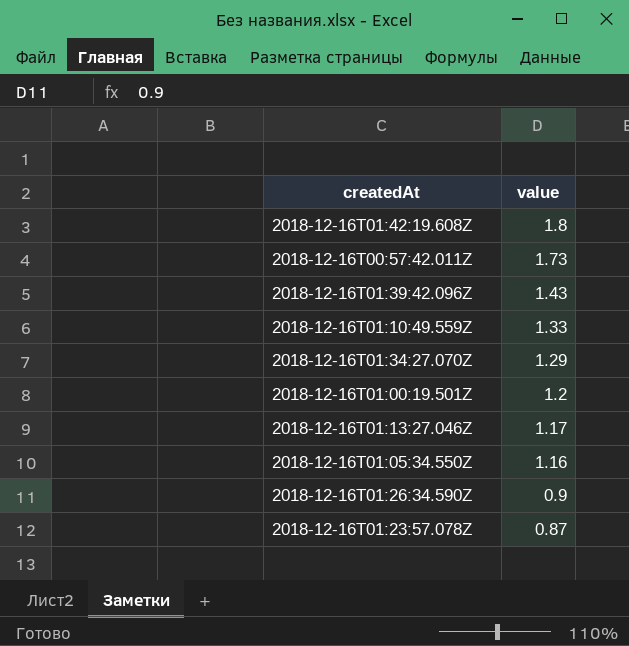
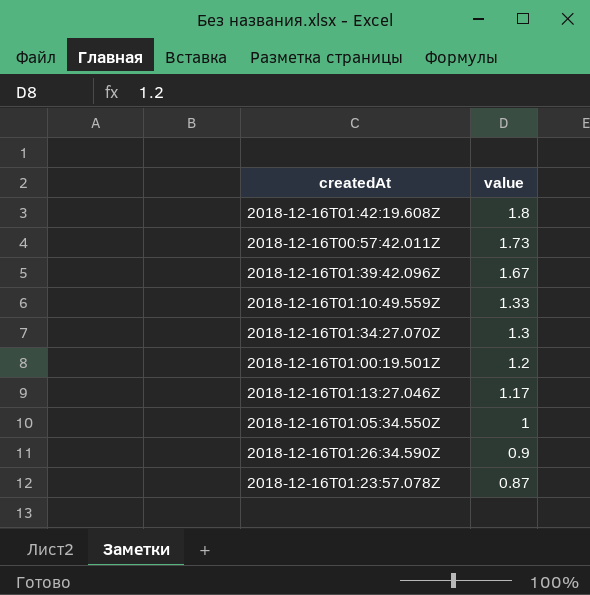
2018-12-16T01:39:42.096Z | value: 1.43 -> 1.67
2018-12-16T01:34:27.070Z | value: 1.29 -> 1.3
2018-12-16T01:05:34.550Z | value: 1.16 -> 1

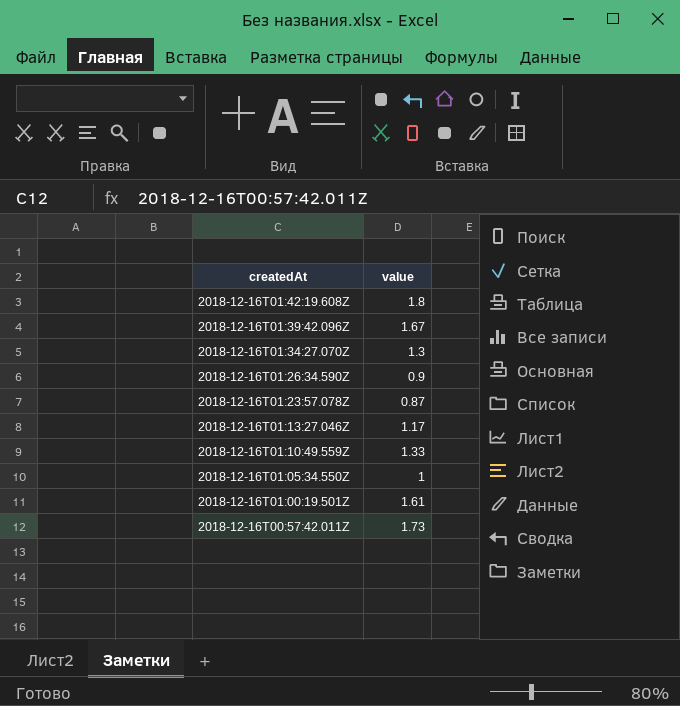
row order: value descending -> createdAt descending
2018-12-16T01:00:19.501Z | value: 1.2 -> 1.61

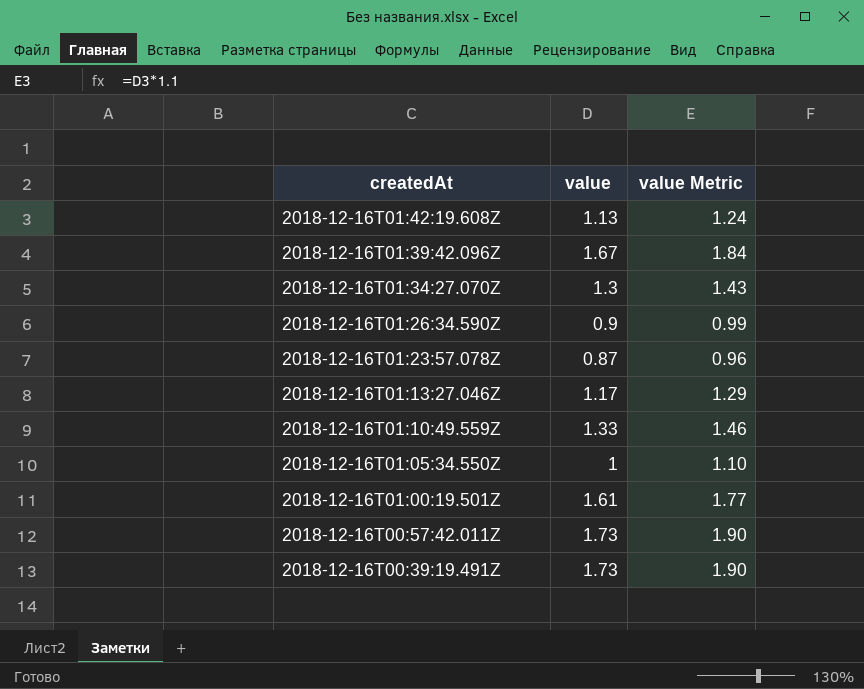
column value Metric | formula: none -> [value] * 1.1
2018-12-16T01:42:19.608Z | value: 1.8 -> 1.13
row 2018-12-16T00:39:19.491Z: none -> 1.73 | 1.90

